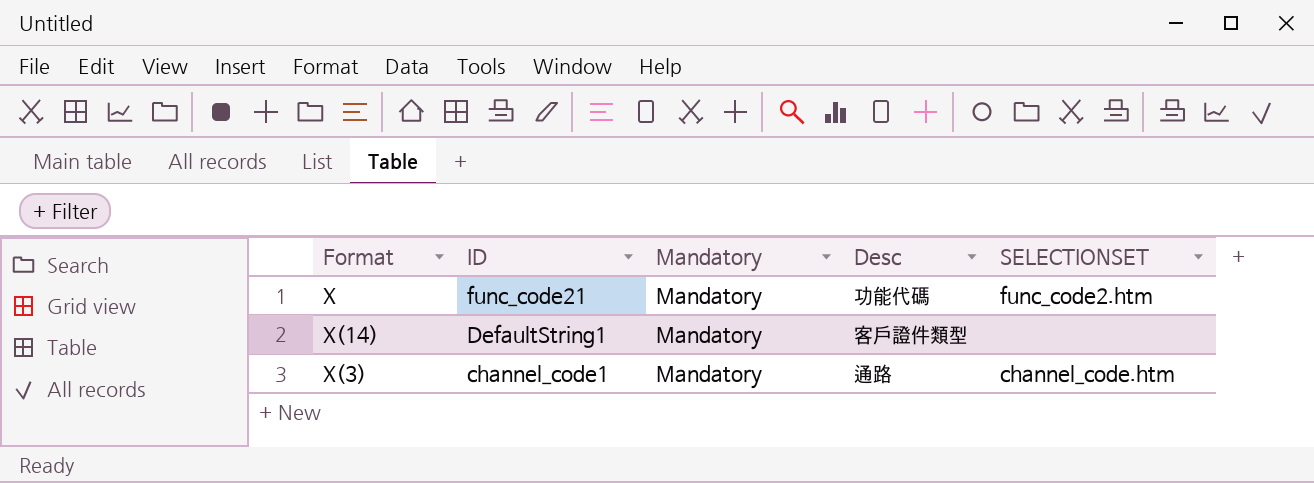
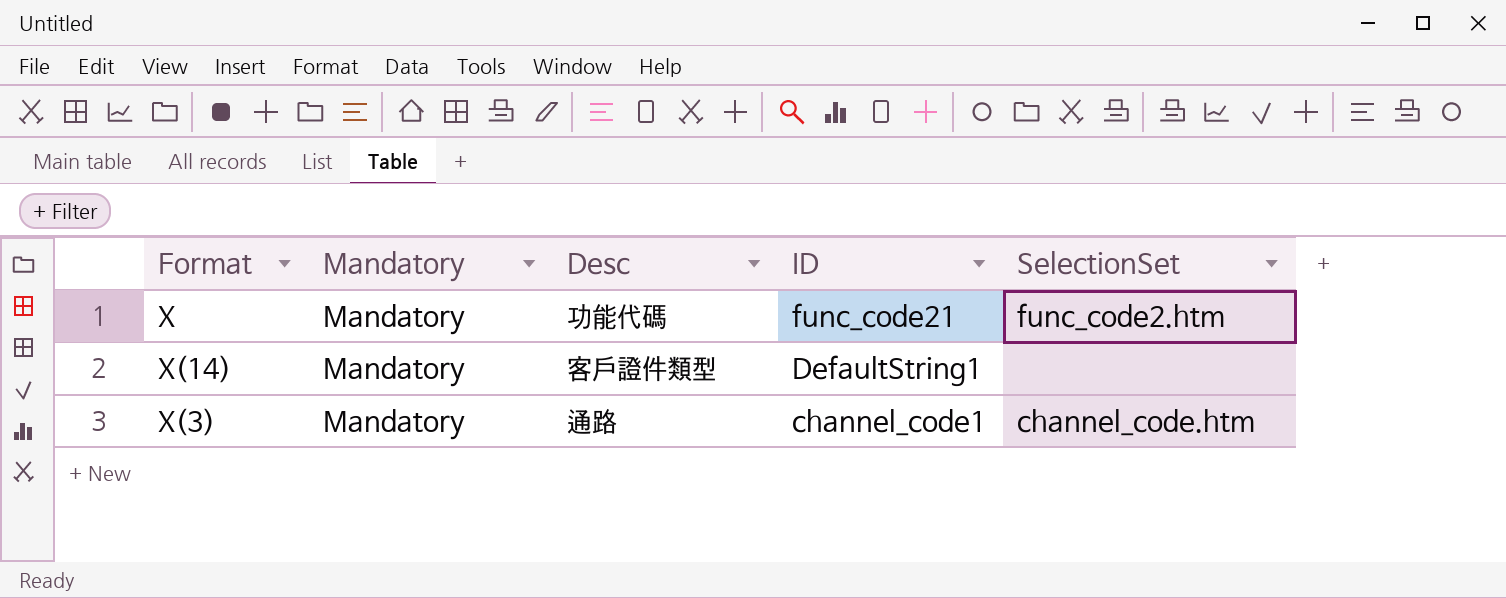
column ID | position: 2 -> 4
column name: SELECTIONSET -> SelectionSet

